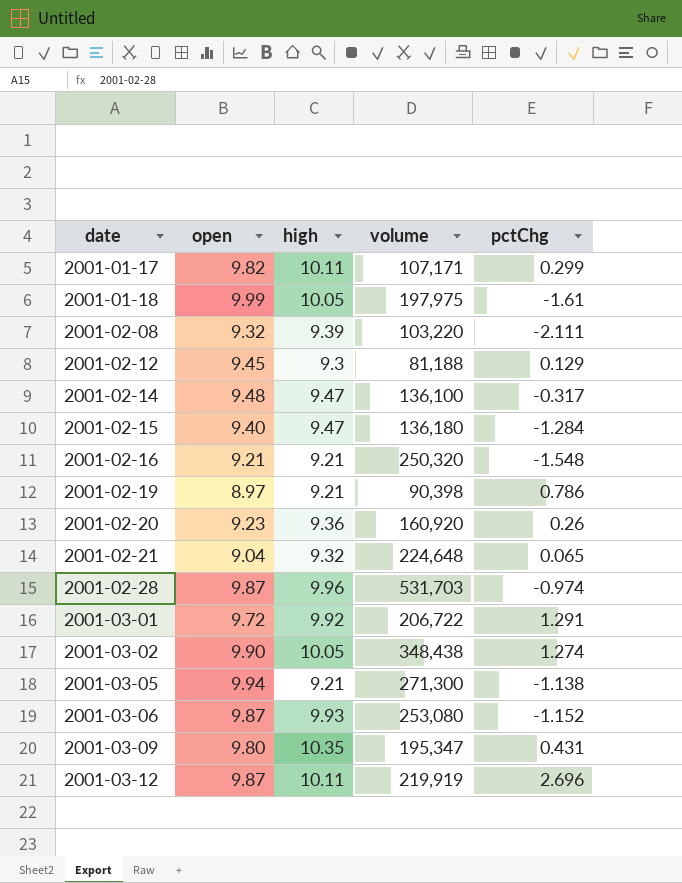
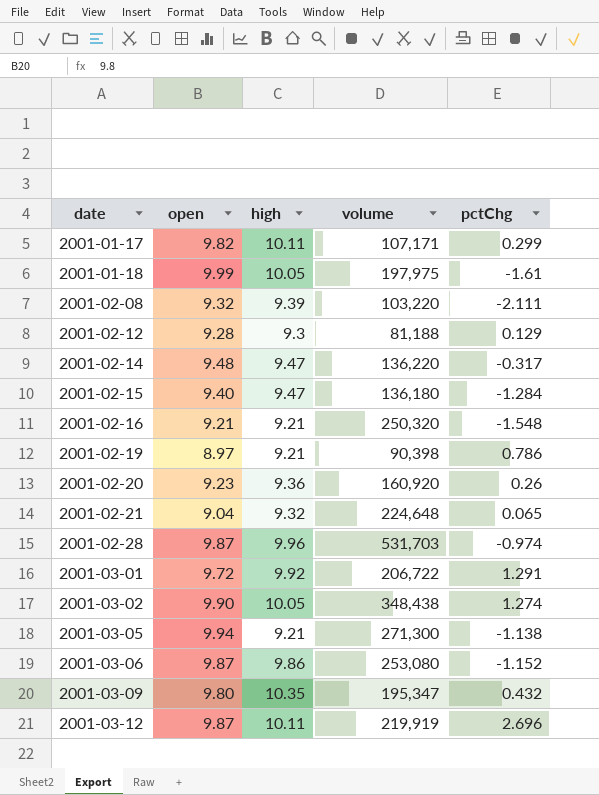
2001-02-12 | open: 9.45 -> 9.28
2001-02-14 | volume: 136,100 -> 136,220
2001-03-06 | high: 9.93 -> 9.86
2001-03-09 | pctChg: 0.431 -> 0.432

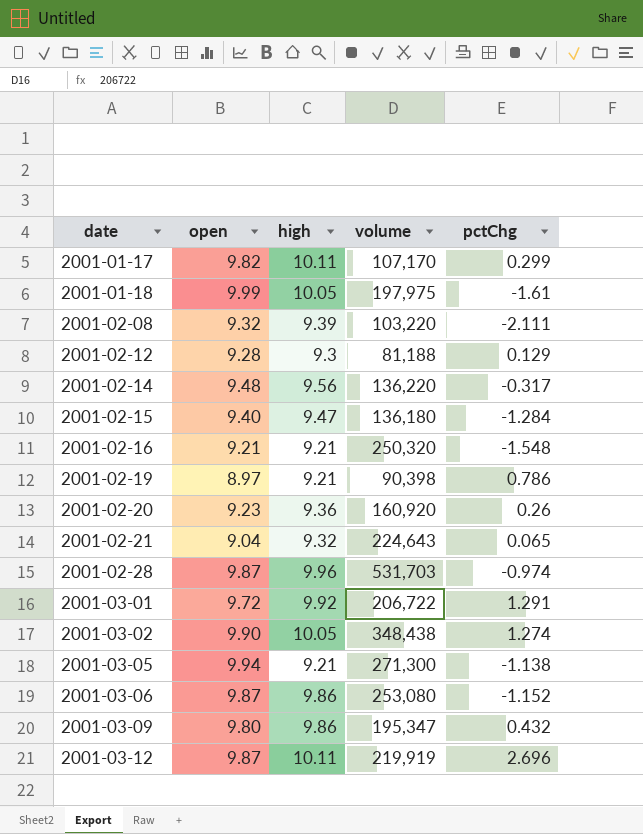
2001-01-17 | volume: 107,171 -> 107,170
2001-02-14 | high: 9.47 -> 9.56
2001-02-21 | volume: 224,648 -> 224,643
2001-03-09 | high: 10.35 -> 9.86

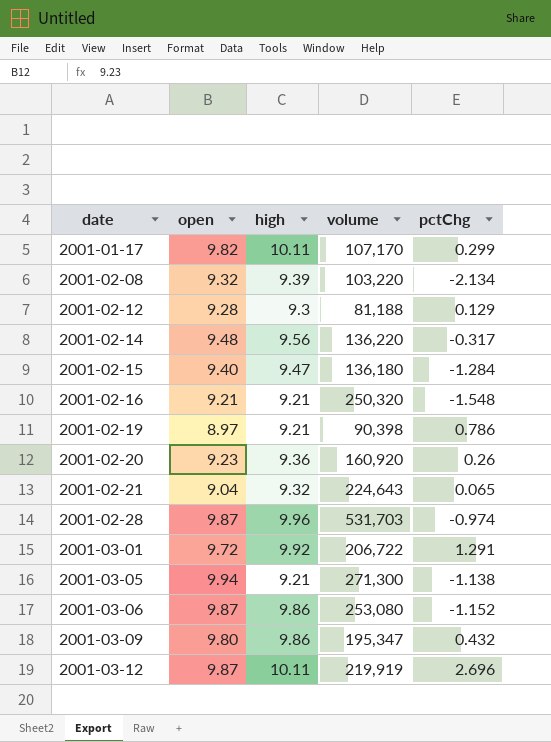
row 2001-01-18: 9.99 | 10.05 | 197,975 | -1.61 -> none
row 2001-03-02: 9.90 | 10.05 | 348,438 | 1.274 -> none
2001-02-08 | pctChg: -2.111 -> -2.134

